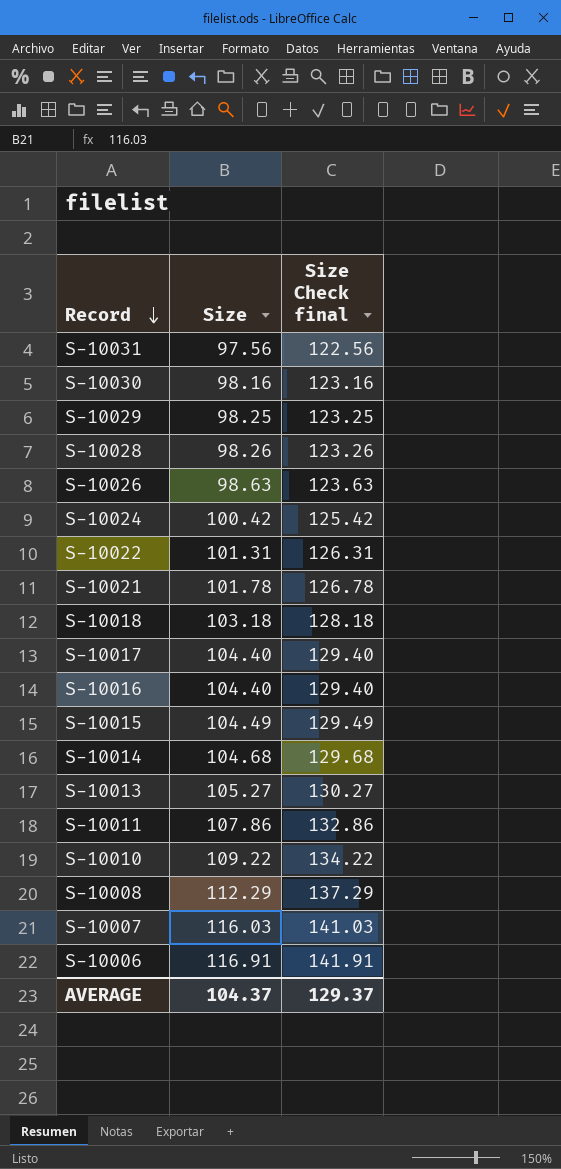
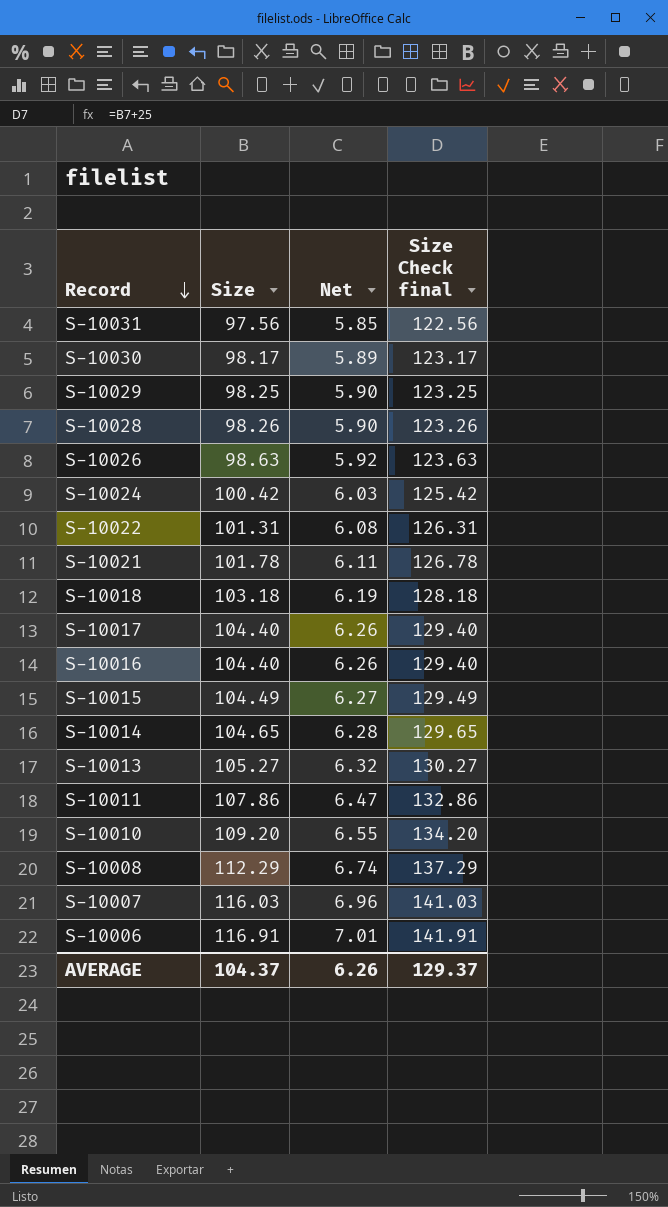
column Net | formula: none -> [Size] * 0.06
S-10030 | Size: 98.16 -> 98.17
S-10030 | Size Check final: 123.16 -> 123.17
S-10014 | Size: 104.68 -> 104.65
S-10014 | Size Check final: 129.68 -> 129.65
S-10010 | Size: 109.22 -> 109.20
S-10010 | Size Check final: 134.22 -> 134.20

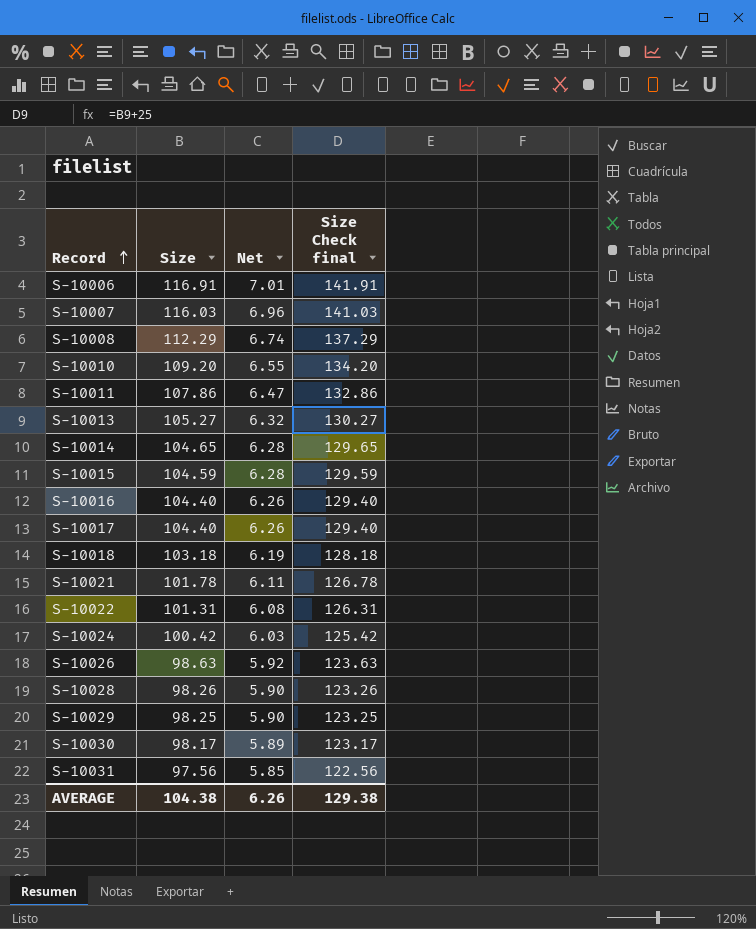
row order: Record descending -> Record ascending
S-10015 | Size: 104.49 -> 104.59
S-10015 | Net: 6.27 -> 6.28
S-10015 | Size Check final: 129.49 -> 129.59
AVERAGE | Size: 104.37 -> 104.38
AVERAGE | Size Check final: 129.37 -> 129.38

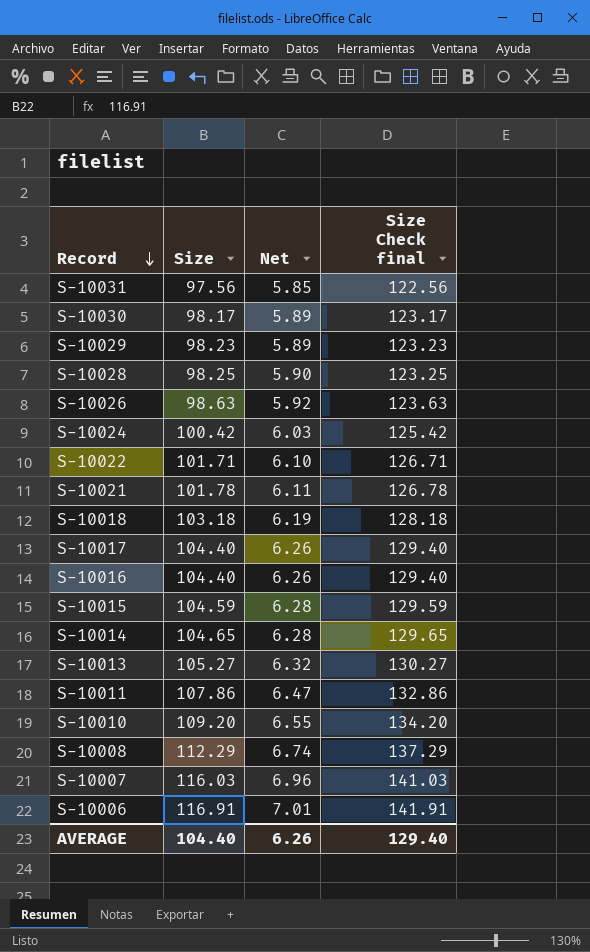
row order: Record ascending -> Record descending
S-10029 | Size: 98.25 -> 98.23
S-10029 | Net: 5.90 -> 5.89
S-10029 | Size Check final: 123.25 -> 123.23
S-10028 | Size: 98.26 -> 98.25
S-10028 | Size Check final: 123.26 -> 123.25
S-10022 | Size: 101.31 -> 101.71
S-10022 | Net: 6.08 -> 6.10
S-10022 | Size Check final: 126.31 -> 126.71
AVERAGE | Size: 104.38 -> 104.40
AVERAGE | Size Check final: 129.38 -> 129.40

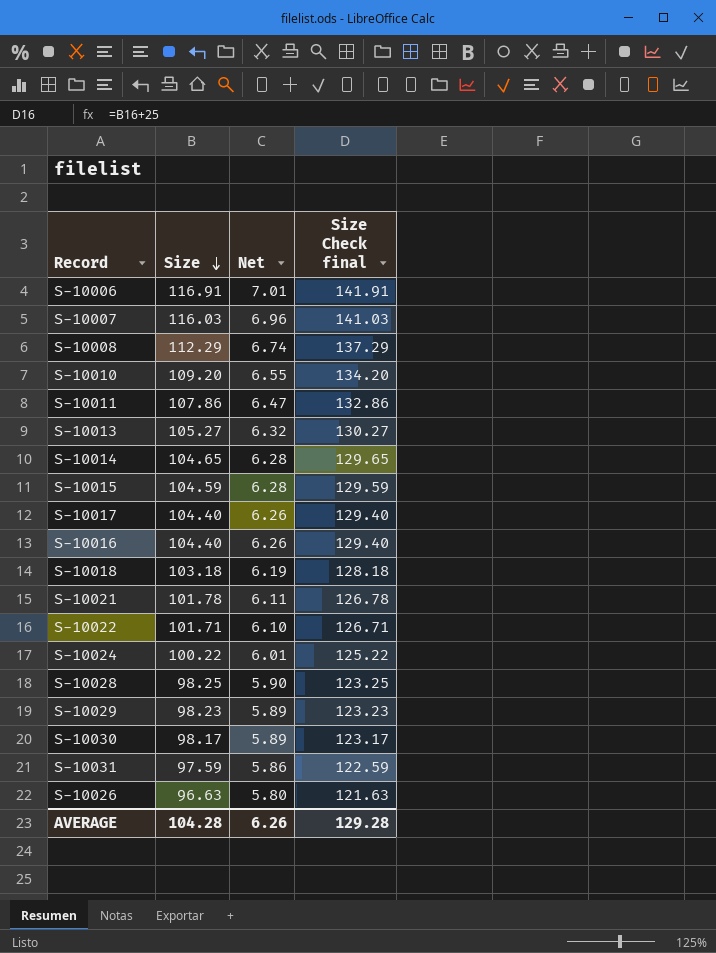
row order: Record descending -> Size descending
S-10024 | Size: 100.42 -> 100.22
S-10024 | Net: 6.03 -> 6.01
S-10024 | Size Check final: 125.42 -> 125.22
S-10031 | Size: 97.56 -> 97.59
S-10031 | Net: 5.85 -> 5.86
S-10031 | Size Check final: 122.56 -> 122.59
S-10026 | Size: 98.63 -> 96.63
S-10026 | Net: 5.92 -> 5.80
S-10026 | Size Check final: 123.63 -> 121.63
AVERAGE | Size: 104.40 -> 104.28
AVERAGE | Size Check final: 129.40 -> 129.28

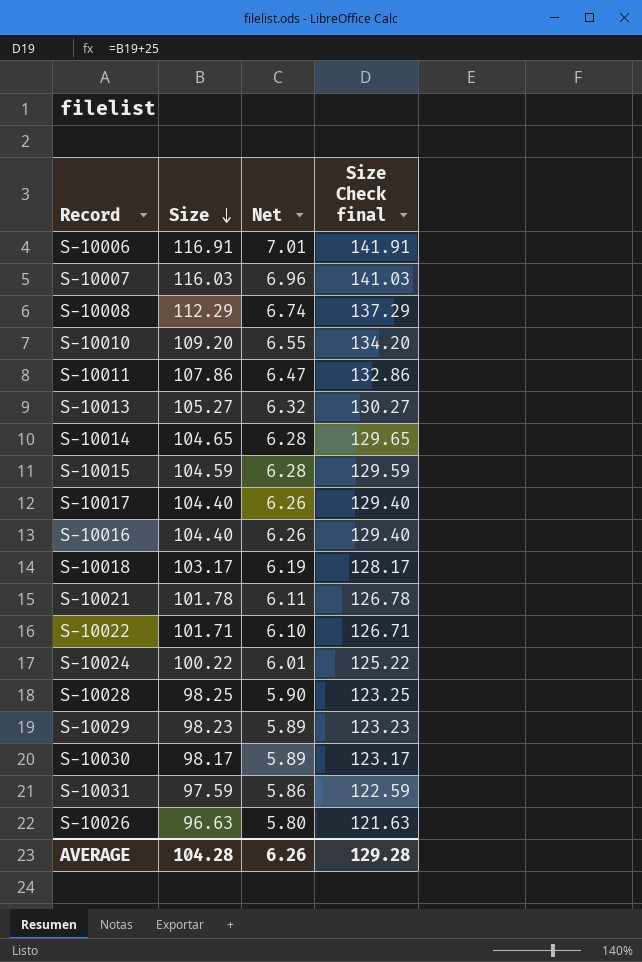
S-10018 | Size: 103.18 -> 103.17
S-10018 | Size Check final: 128.18 -> 128.17

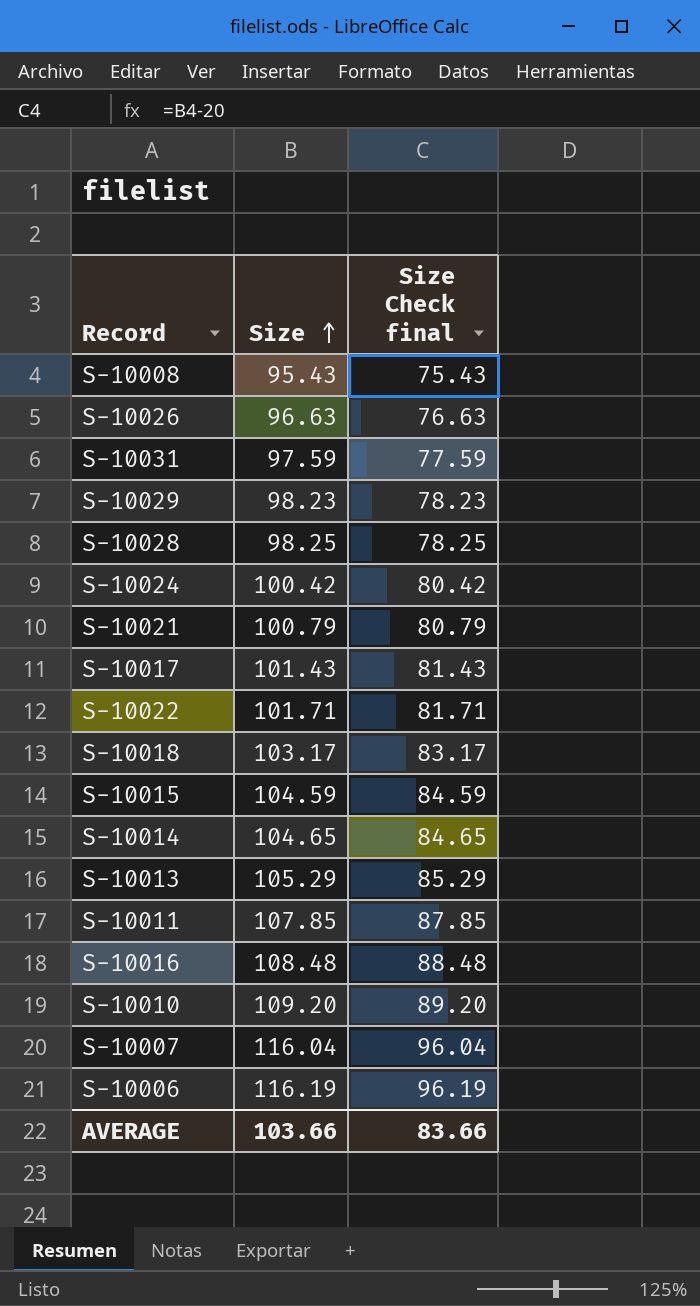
row order: Size descending -> Size ascending
column Net | formula: [Size] * 0.06 -> none
column Size Check final | formula: [Size] + 25 -> [Size] - 20
row S-10030: 98.17 | 5.89 | 123.17 -> none
S-10008 | Size: 112.29 -> 95.43
S-10024 | Size: 100.22 -> 100.42
S-10021 | Size: 101.78 -> 100.79
S-10017 | Size: 104.40 -> 101.43
S-10013 | Size: 105.27 -> 105.29
S-10011 | Size: 107.86 -> 107.85
S-10016 | Size: 104.40 -> 108.48
S-10007 | Size: 116.03 -> 116.04
S-10006 | Size: 116.91 -> 116.19
AVERAGE | Size: 104.28 -> 103.66
AVERAGE | Size Check final: 129.28 -> 83.66

